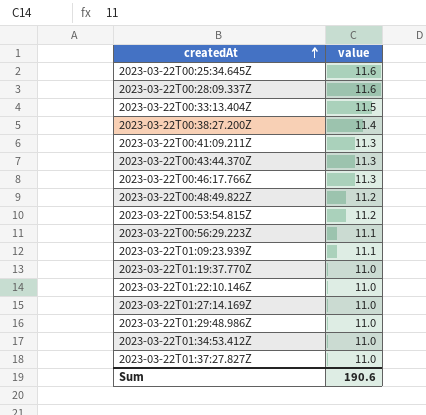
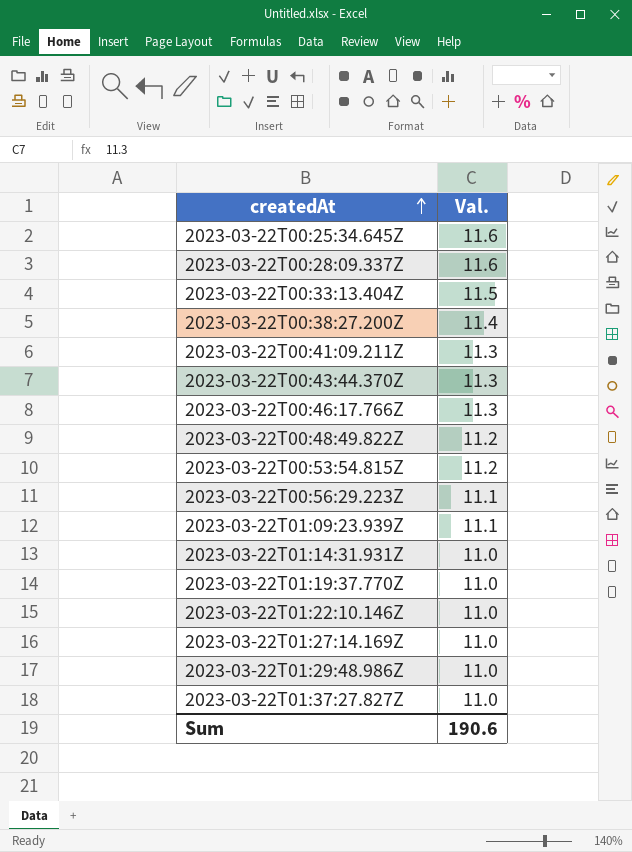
column name: value -> Val.
row 2023-03-22T01:34:53.412Z: 11.0 -> none
row 2023-03-22T01:14:31.931Z: none -> 11.0

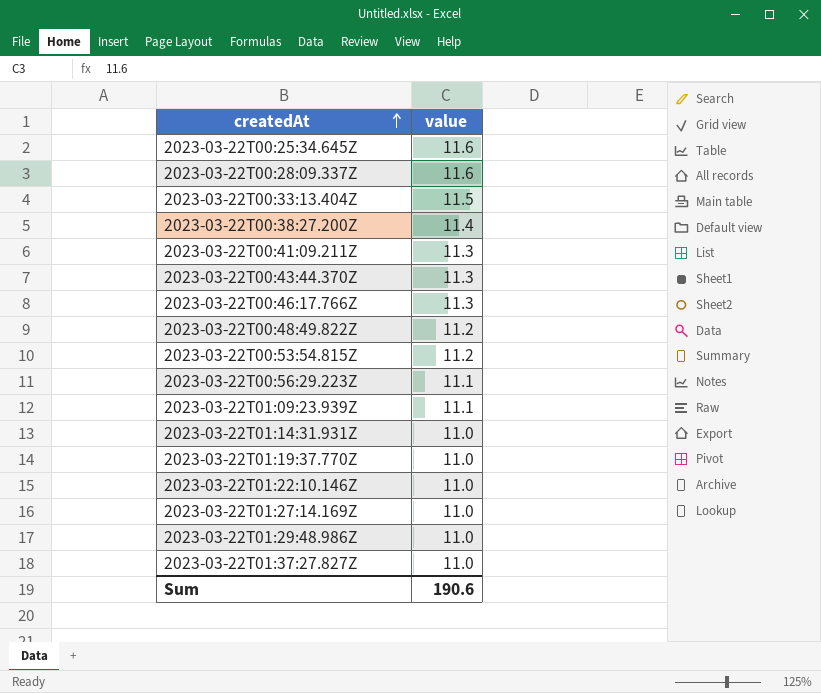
column name: Val. -> value

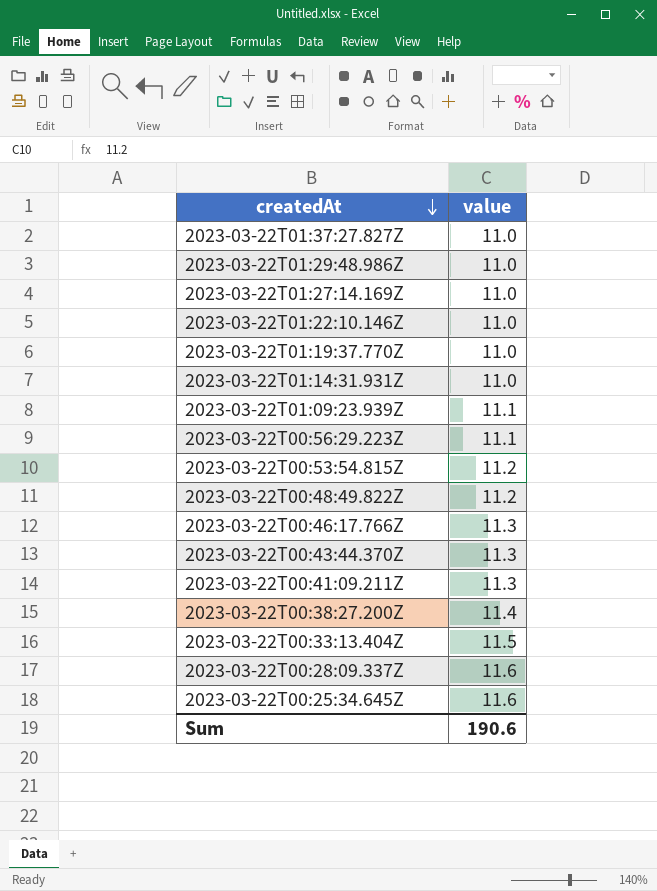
row order: createdAt ascending -> createdAt descending

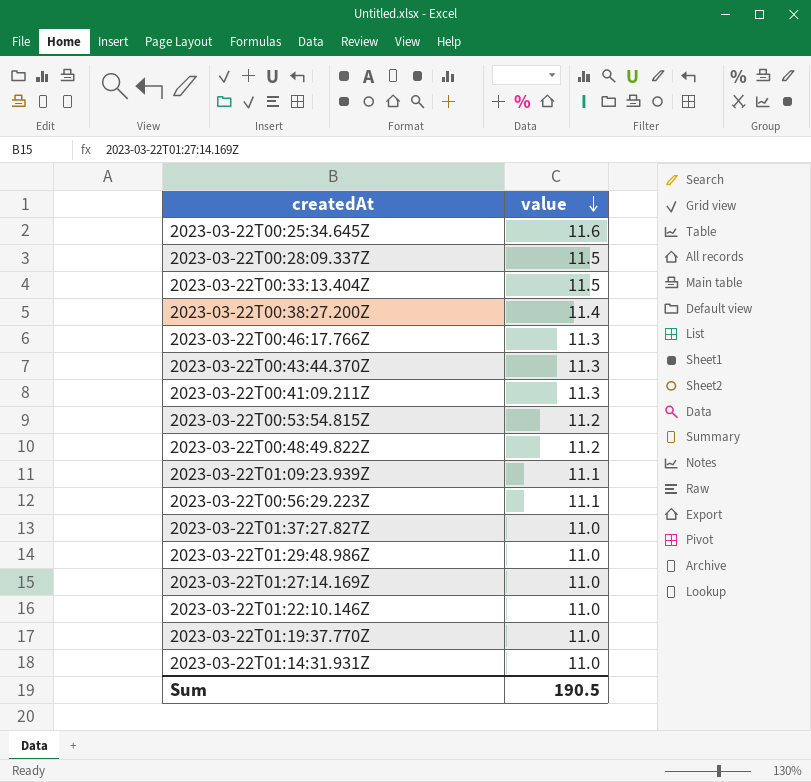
row order: createdAt descending -> value descending
2023-03-22T00:28:09.337Z | value: 11.6 -> 11.5
Sum | value: 190.6 -> 190.5

